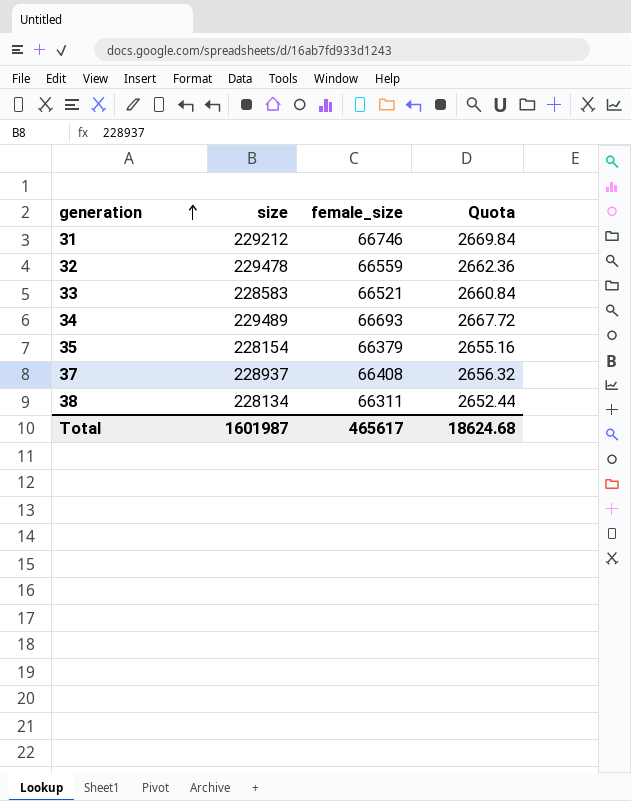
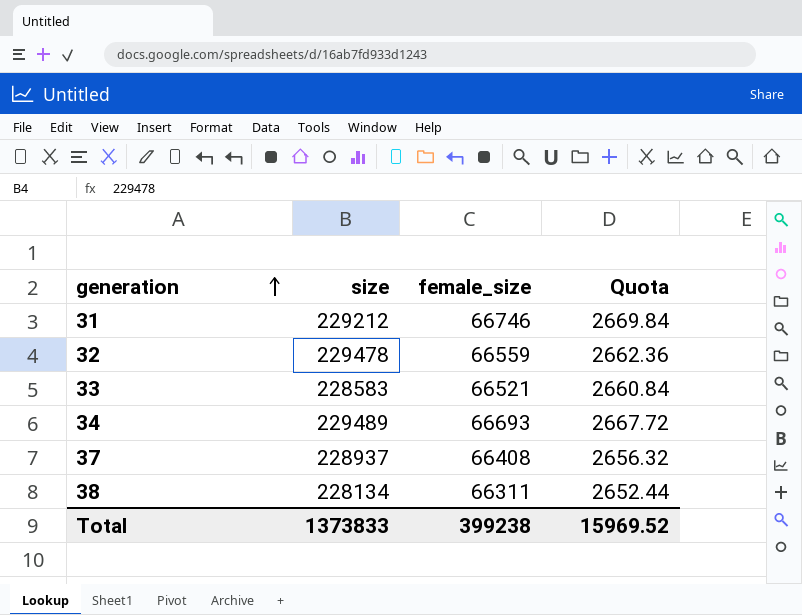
row 35: 228154 | 66379 | 2655.16 -> none
Total | size: 1601987 -> 1373833
Total | female_size: 465617 -> 399238
Total | Quota: 18624.68 -> 15969.52

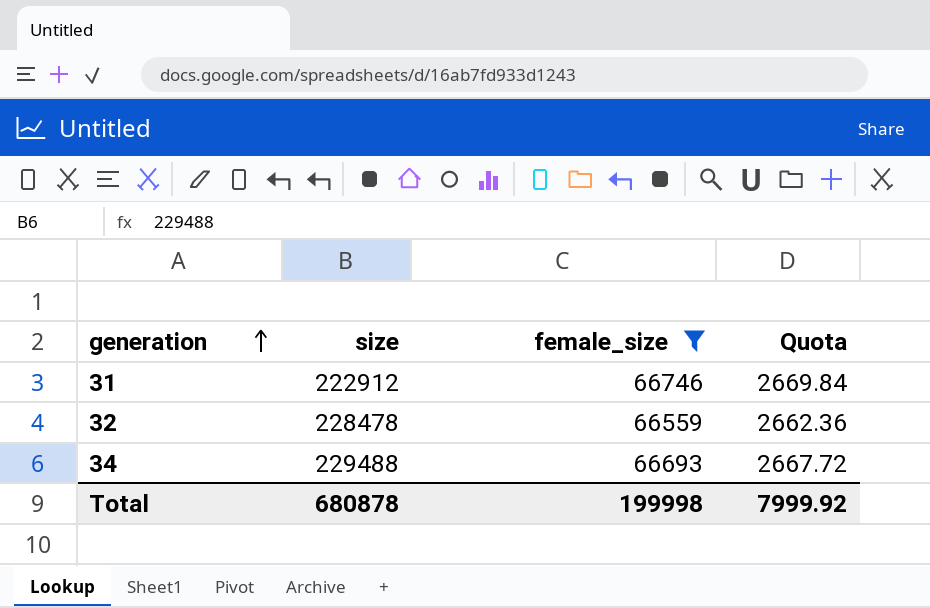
filter: none -> female_size >= 66559
31 | size: 229212 -> 222912
32 | size: 229478 -> 228478
34 | size: 229489 -> 229488
Total | size: 1373833 -> 680878
Total | female_size: 399238 -> 199998
Total | Quota: 15969.52 -> 7999.92

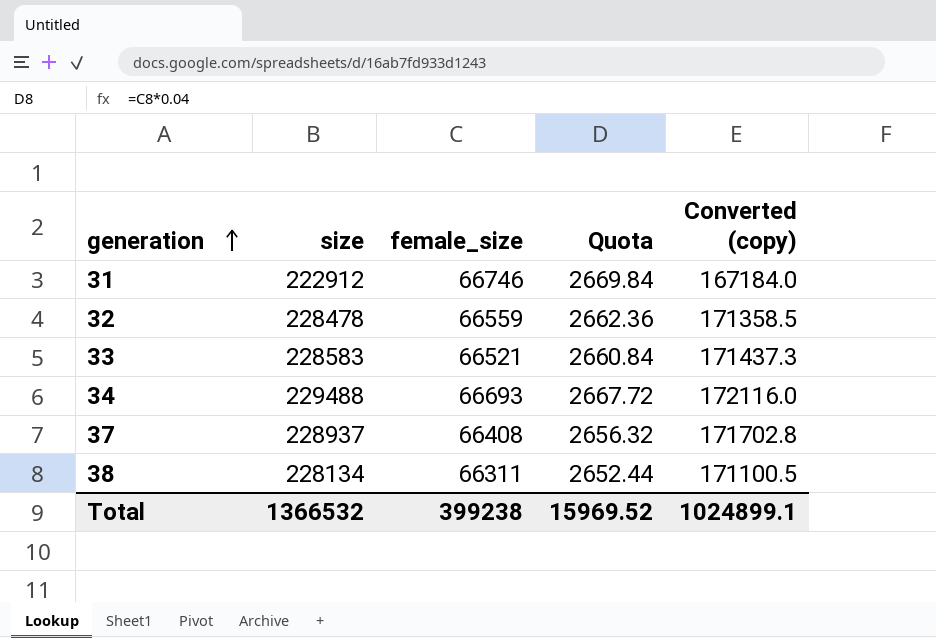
filter: female_size >= 66559 -> none
column Converted (copy) | formula: none -> [size] * 0.75
Total | size: 680878 -> 1366532
Total | female_size: 199998 -> 399238
Total | Quota: 7999.92 -> 15969.52

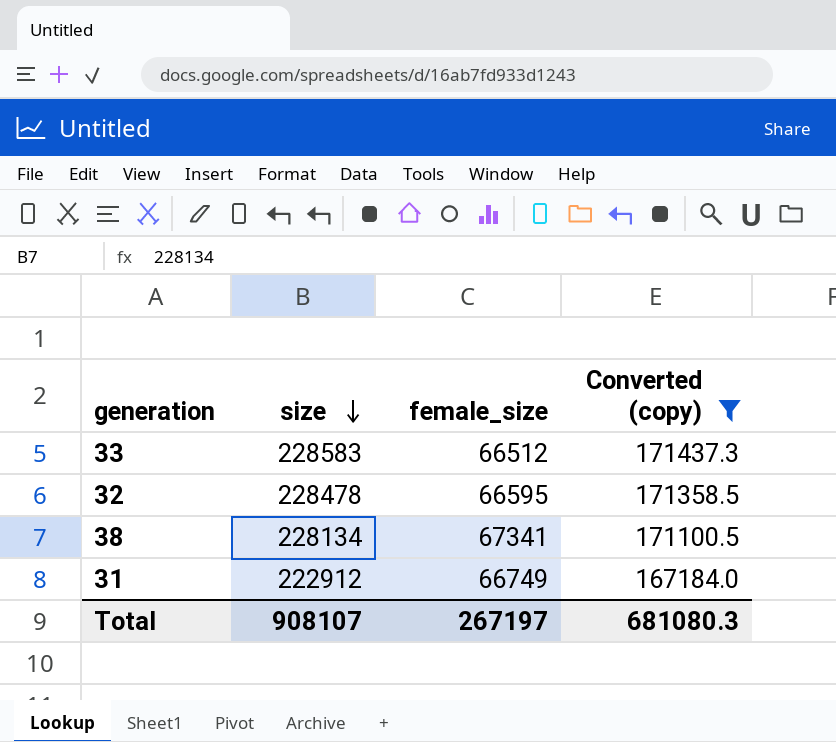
filter: none -> Converted (copy) <= 171437.3
row order: generation ascending -> size descending
column Quota | formula: [female_size] * 0.04 -> none
33 | female_size: 66521 -> 66512
32 | female_size: 66559 -> 66595
38 | female_size: 66311 -> 67341
31 | female_size: 66746 -> 66749
Total | size: 1366532 -> 908107
Total | female_size: 399238 -> 267197
Total | Converted (copy): 1024899.1 -> 681080.3

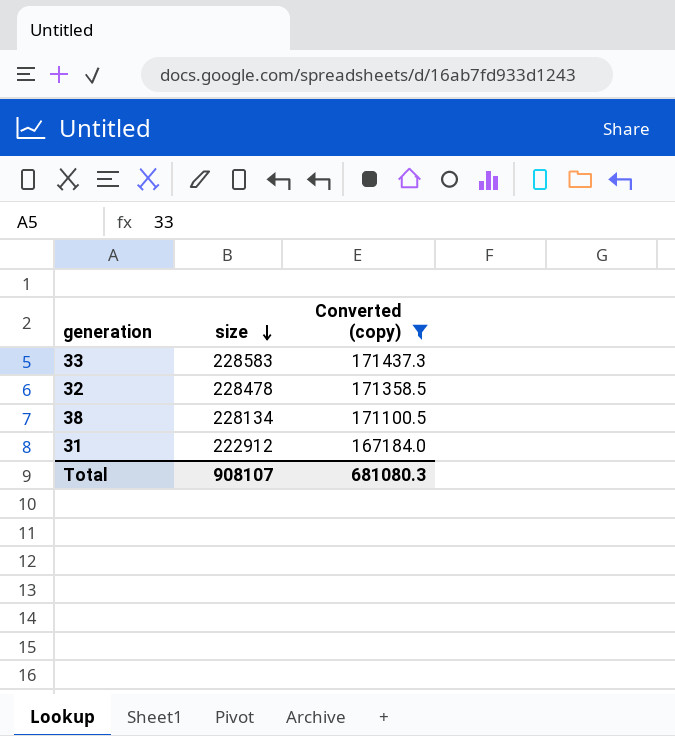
column female_size | position: 3 -> none

